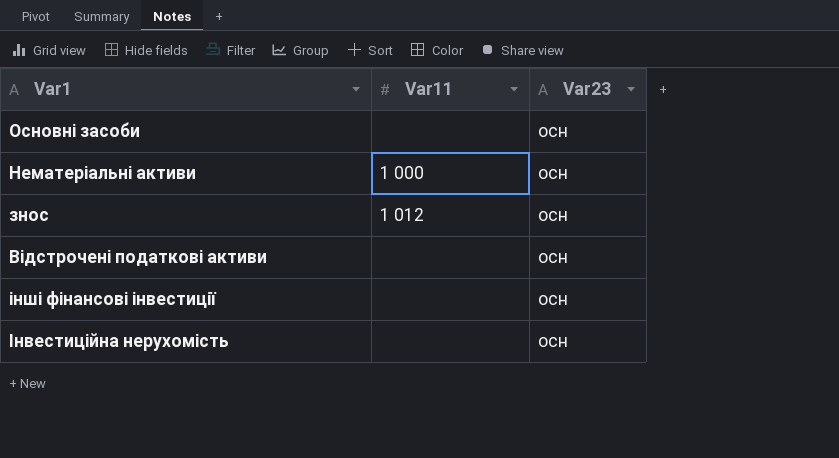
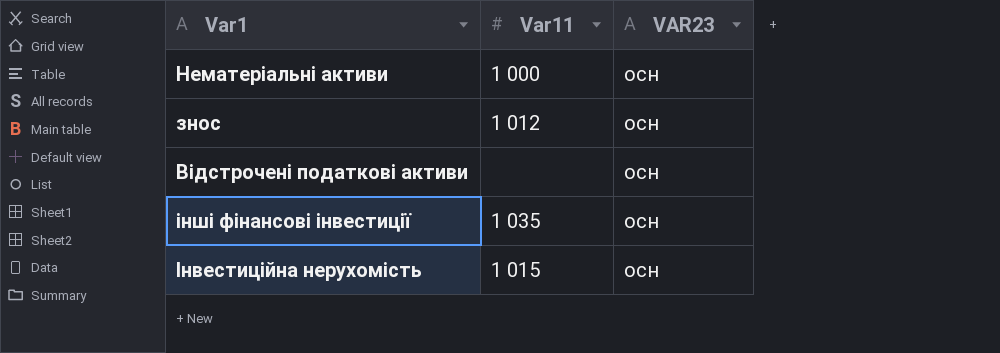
column name: Var23 -> VAR23
row Основні засоби: none | осн -> none
інші фінансові інвестиції | Var11: none -> 1 035
Інвестиційна нерухомість | Var11: none -> 1 015

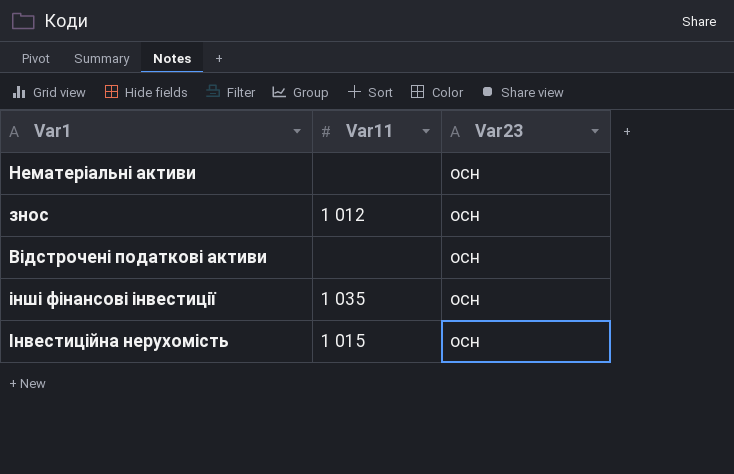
column name: VAR23 -> Var23
Нематеріальні активи | Var11: 1 000 -> none

